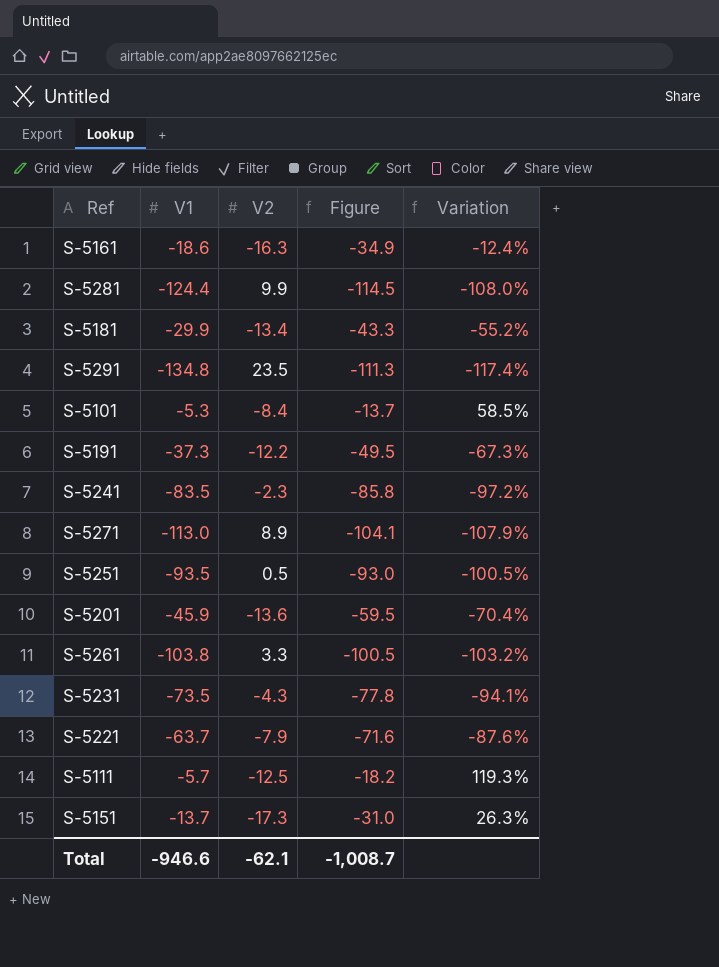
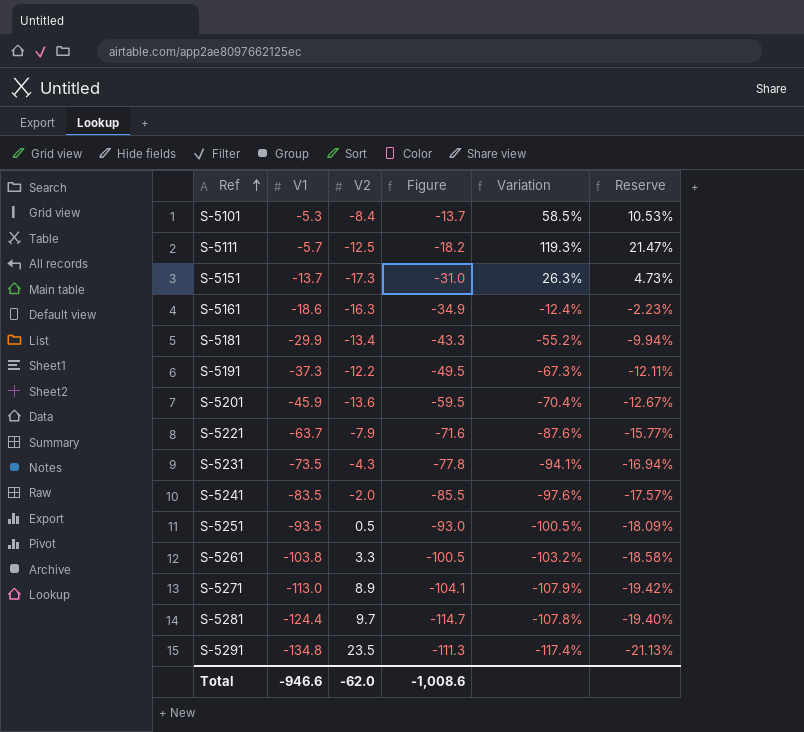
row order: none -> Ref ascending
column Reserve | formula: none -> [Variation] * 0.18
S-5241 | V2: -2.3 -> -2.0
S-5241 | Figure: -85.8 -> -85.5
S-5241 | Variation: -97.2% -> -97.6%
S-5281 | V2: 9.9 -> 9.7
S-5281 | Figure: -114.5 -> -114.7
S-5281 | Variation: -108.0% -> -107.8%
Total | V2: -62.1 -> -62.0
Total | Figure: -1,008.7 -> -1,008.6

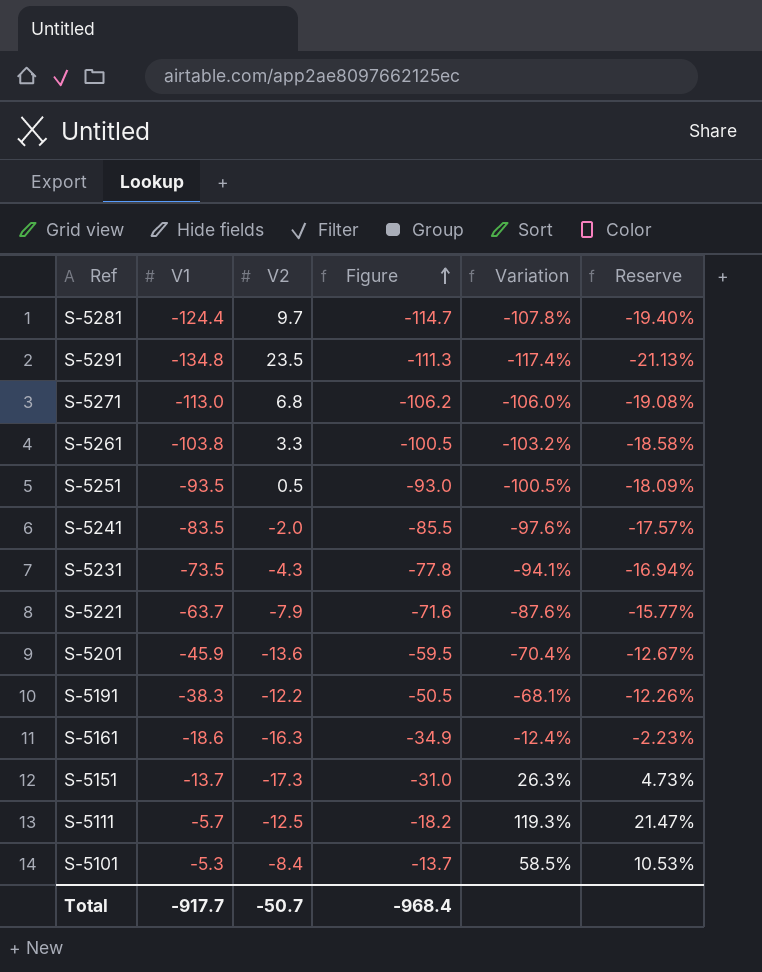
row order: Ref ascending -> Figure ascending
row S-5181: -29.9 | -13.4 | -43.3 | -55.2% | -9.94% -> none
S-5271 | V2: 8.9 -> 6.8
S-5271 | Figure: -104.1 -> -106.2
S-5271 | Variation: -107.9% -> -106.0%
S-5271 | Reserve: -19.42% -> -19.08%
S-5191 | V1: -37.3 -> -38.3
S-5191 | Figure: -49.5 -> -50.5
S-5191 | Variation: -67.3% -> -68.1%
S-5191 | Reserve: -12.11% -> -12.26%
Total | V1: -946.6 -> -917.7
Total | V2: -62.0 -> -50.7
Total | Figure: -1,008.6 -> -968.4

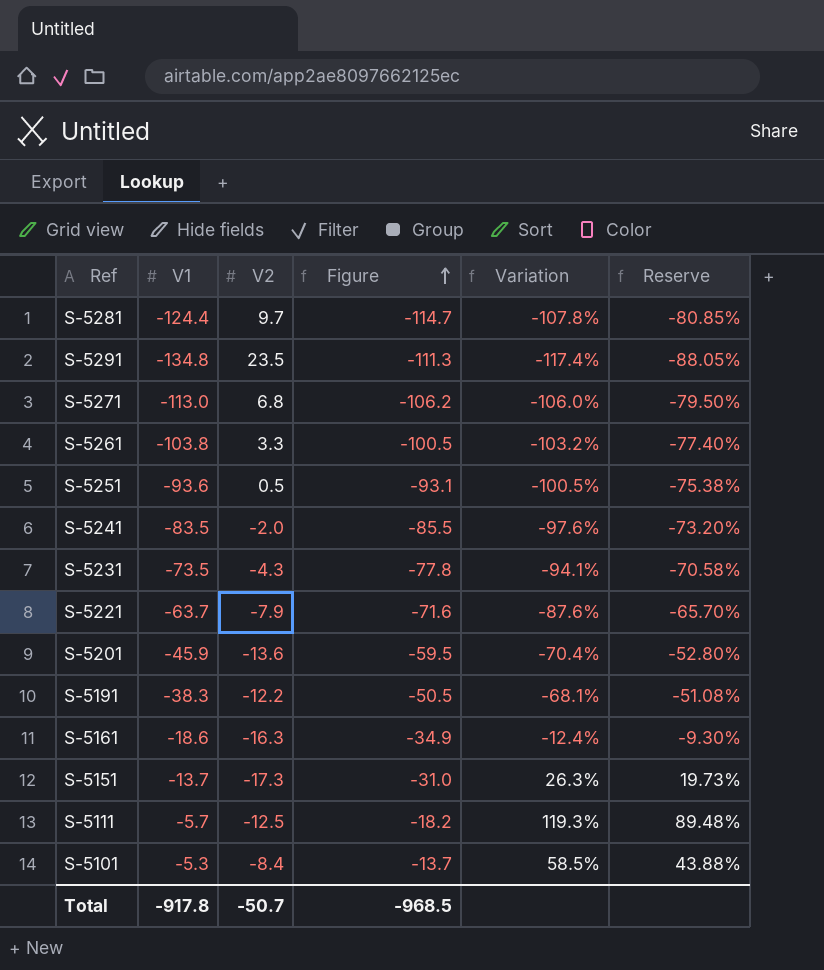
column Reserve | formula: [Variation] * 0.18 -> [Variation] * 0.75
S-5251 | V1: -93.5 -> -93.6
S-5251 | Figure: -93.0 -> -93.1
Total | V1: -917.7 -> -917.8
Total | Figure: -968.4 -> -968.5

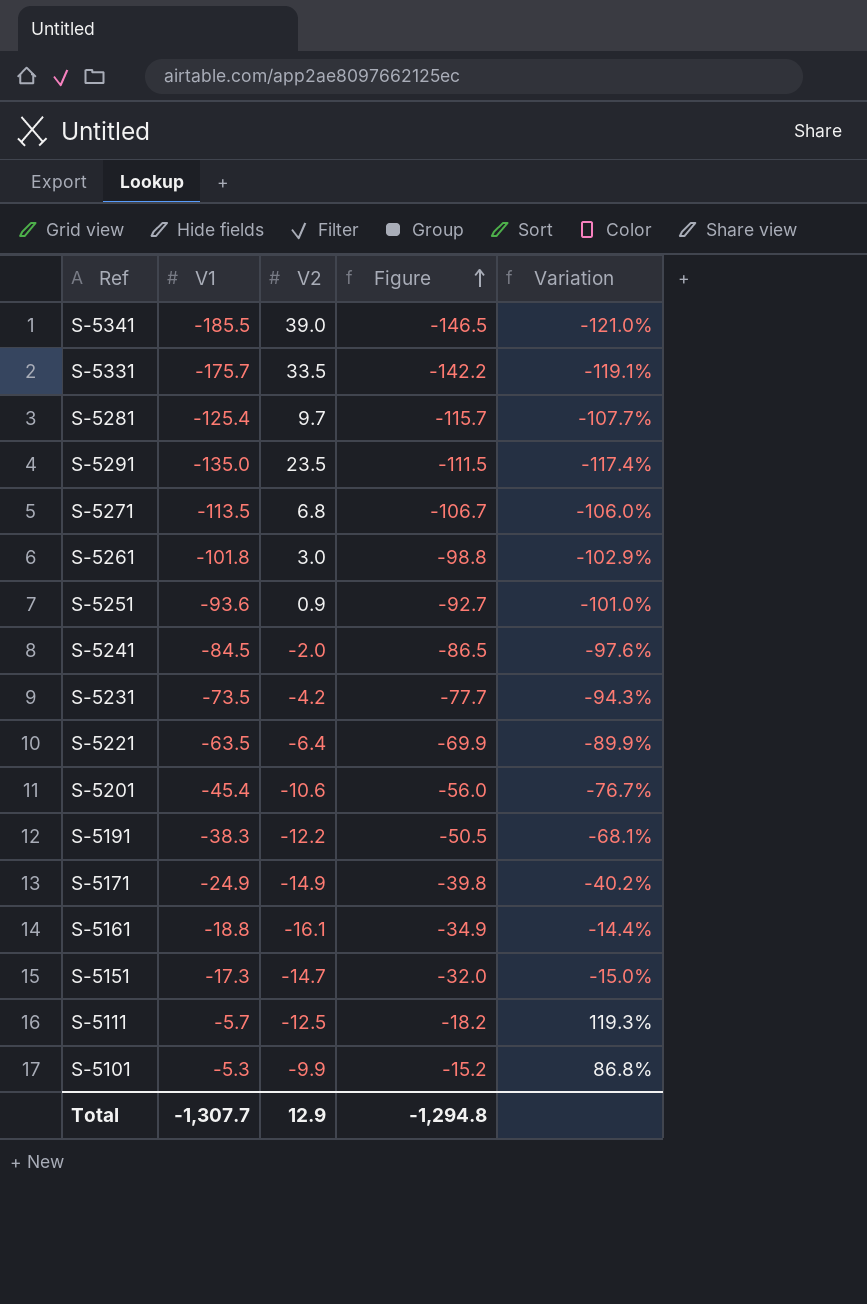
column Reserve | formula: [Variation] * 0.75 -> none
row S-5341: none -> -185.5 | 39.0 | -146.5 | -121.0%
row S-5331: none -> -175.7 | 33.5 | -142.2 | -119.1%
S-5281 | V1: -124.4 -> -125.4
S-5281 | Figure: -114.7 -> -115.7
S-5281 | Variation: -107.8% -> -107.7%
S-5291 | V1: -134.8 -> -135.0
S-5291 | Figure: -111.3 -> -111.5
S-5271 | V1: -113.0 -> -113.5
S-5271 | Figure: -106.2 -> -106.7
S-5261 | V1: -103.8 -> -101.8
S-5261 | V2: 3.3 -> 3.0
S-5261 | Figure: -100.5 -> -98.8
S-5261 | Variation: -103.2% -> -102.9%
S-5251 | V2: 0.5 -> 0.9
S-5251 | Figure: -93.1 -> -92.7
S-5251 | Variation: -100.5% -> -101.0%
S-5241 | V1: -83.5 -> -84.5
S-5241 | Figure: -85.5 -> -86.5
S-5231 | V2: -4.3 -> -4.2
S-5231 | Figure: -77.8 -> -77.7
S-5231 | Variation: -94.1% -> -94.3%
S-5221 | V1: -63.7 -> -63.5
S-5221 | V2: -7.9 -> -6.4
S-5221 | Figure: -71.6 -> -69.9
S-5221 | Variation: -87.6% -> -89.9%
S-5201 | V1: -45.9 -> -45.4
S-5201 | V2: -13.6 -> -10.6
S-5201 | Figure: -59.5 -> -56.0
S-5201 | Variation: -70.4% -> -76.7%
row S-5171: none -> -24.9 | -14.9 | -39.8 | -40.2%
S-5161 | V1: -18.6 -> -18.8
S-5161 | V2: -16.3 -> -16.1
S-5161 | Variation: -12.4% -> -14.4%
S-5151 | V1: -13.7 -> -17.3
S-5151 | V2: -17.3 -> -14.7
S-5151 | Figure: -31.0 -> -32.0
S-5151 | Variation: 26.3% -> -15.0%
S-5101 | V2: -8.4 -> -9.9
S-5101 | Figure: -13.7 -> -15.2
S-5101 | Variation: 58.5% -> 86.8%
Total | V1: -917.8 -> -1,307.7
Total | V2: -50.7 -> 12.9
Total | Figure: -968.5 -> -1,294.8

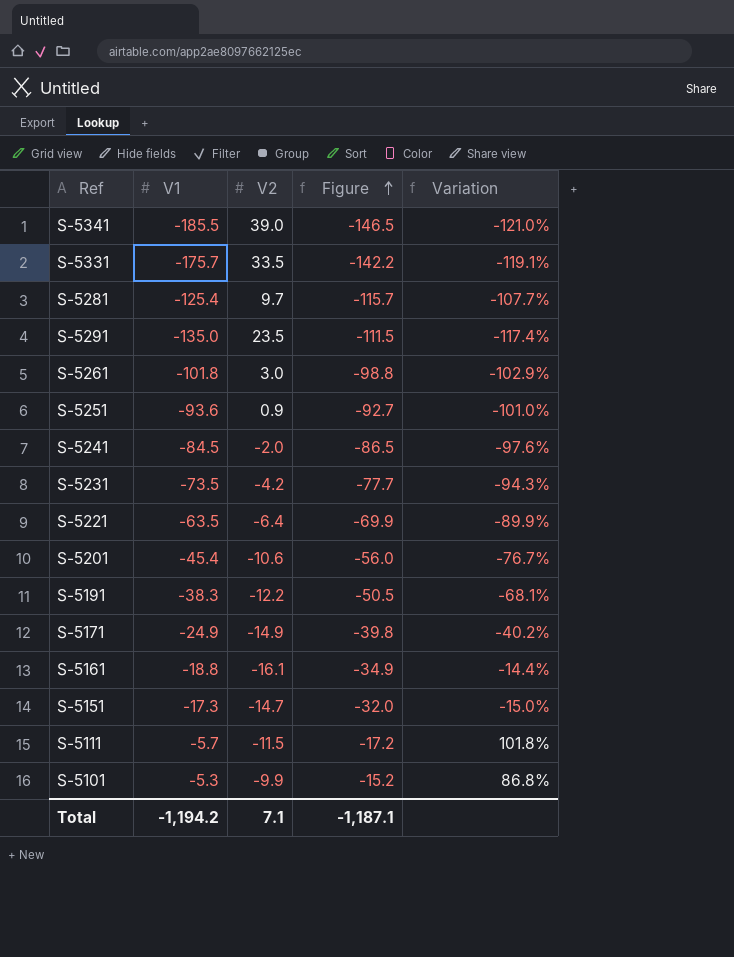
row S-5271: -113.5 | 6.8 | -106.7 | -106.0% -> none
S-5111 | V2: -12.5 -> -11.5
S-5111 | Figure: -18.2 -> -17.2
S-5111 | Variation: 119.3% -> 101.8%
Total | V1: -1,307.7 -> -1,194.2
Total | V2: 12.9 -> 7.1
Total | Figure: -1,294.8 -> -1,187.1

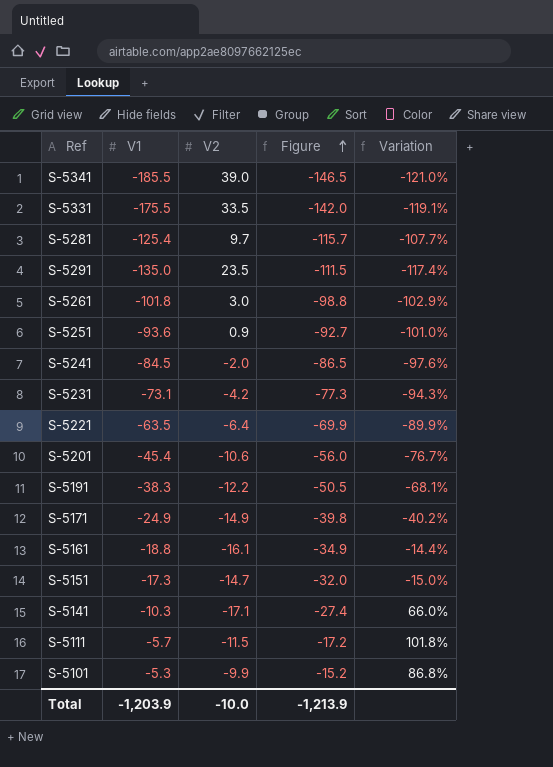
S-5331 | V1: -175.7 -> -175.5
S-5331 | Figure: -142.2 -> -142.0
S-5231 | V1: -73.5 -> -73.1
S-5231 | Figure: -77.7 -> -77.3
row S-5141: none -> -10.3 | -17.1 | -27.4 | 66.0%
Total | V1: -1,194.2 -> -1,203.9
Total | V2: 7.1 -> -10.0
Total | Figure: -1,187.1 -> -1,213.9

